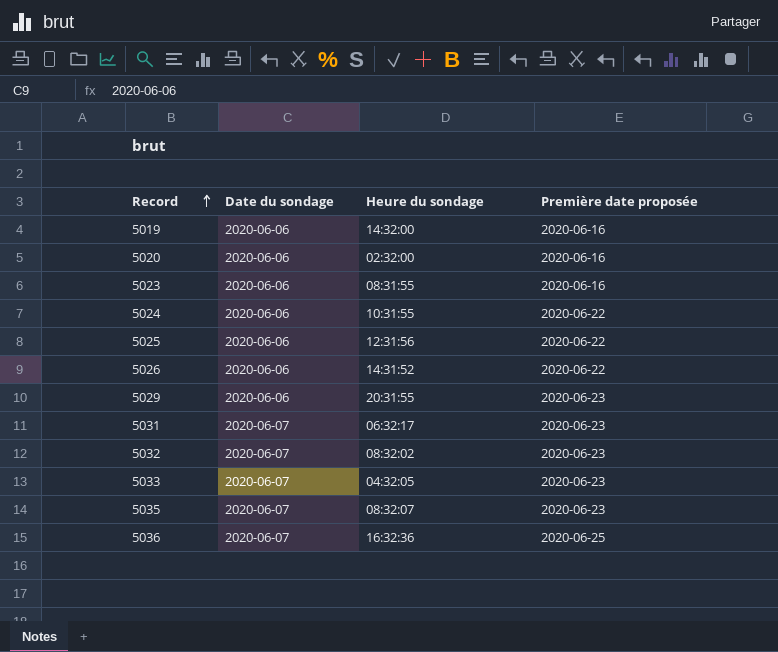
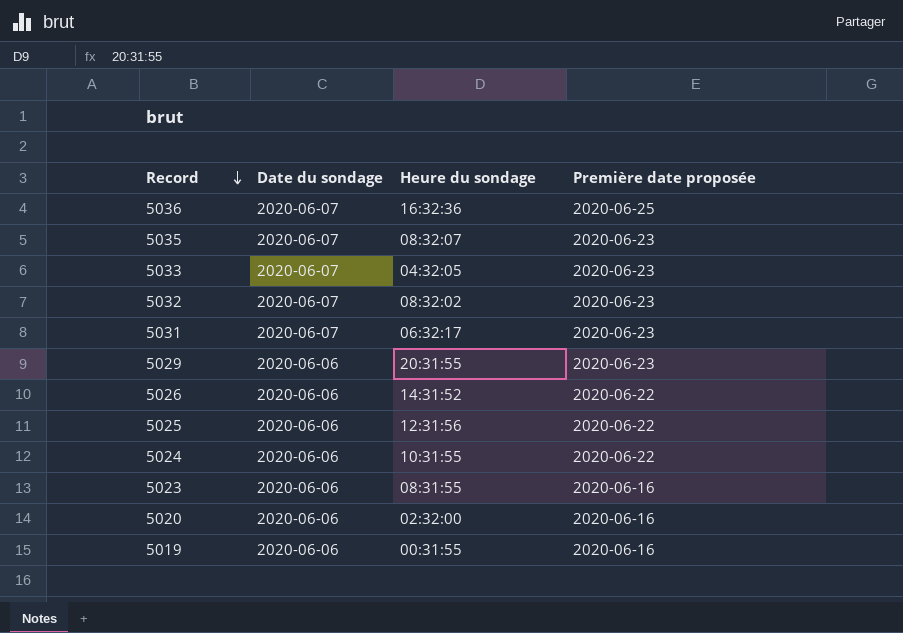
row order: Record ascending -> Record descending
5019 | Heure du sondage: 14:32:00 -> 00:31:55

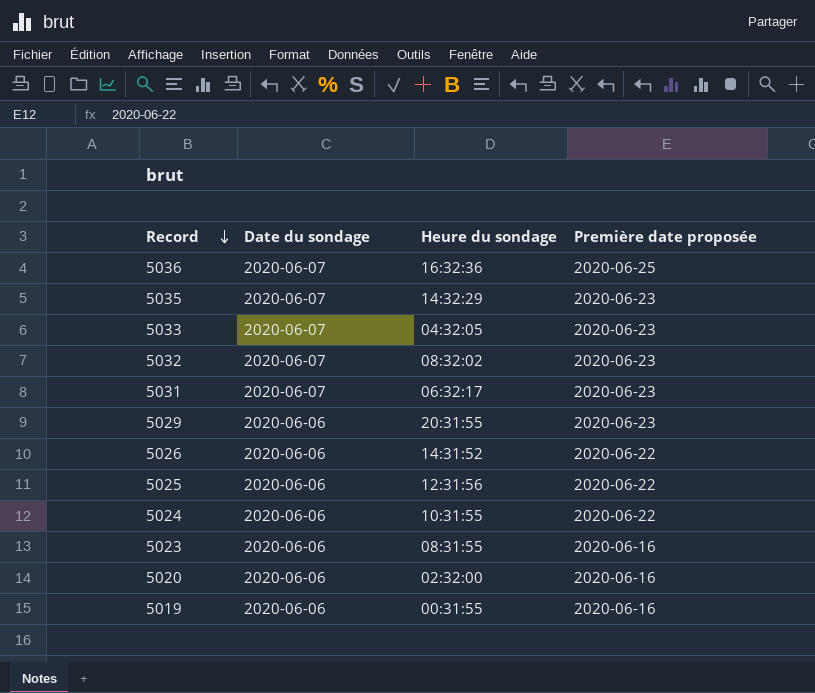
5035 | Heure du sondage: 08:32:07 -> 14:32:29

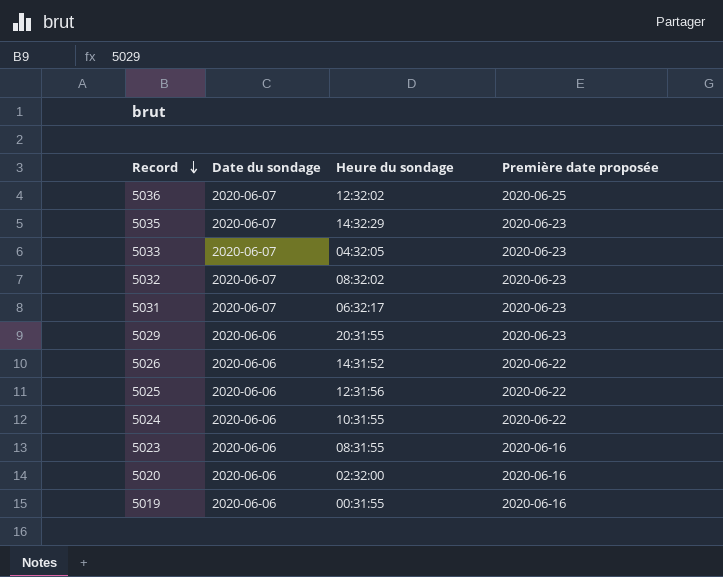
5036 | Heure du sondage: 16:32:36 -> 12:32:02

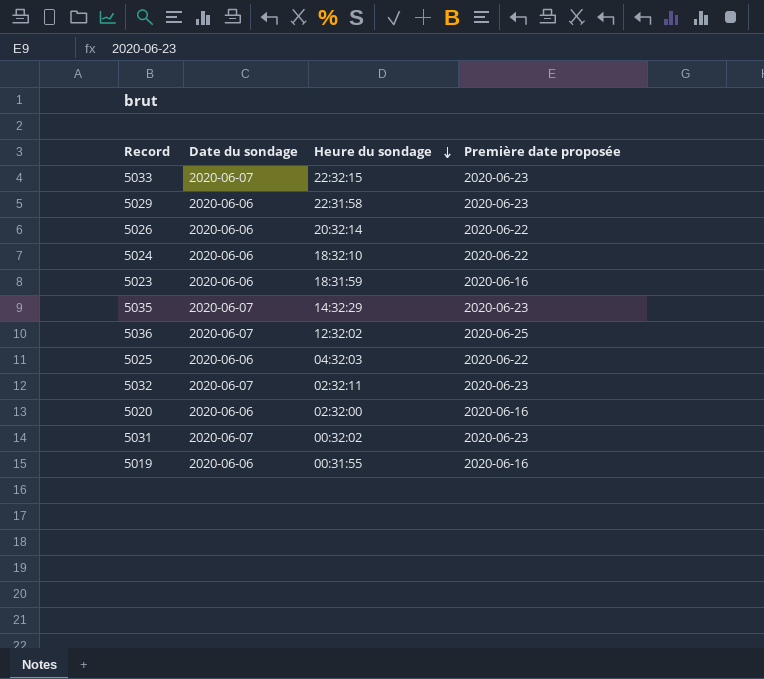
row order: Record descending -> Heure du sondage descending
5033 | Heure du sondage: 04:32:05 -> 22:32:15
5029 | Heure du sondage: 20:31:55 -> 22:31:58
5026 | Heure du sondage: 14:31:52 -> 20:32:14
5024 | Heure du sondage: 10:31:55 -> 18:32:10
5023 | Heure du sondage: 08:31:55 -> 18:31:59
5025 | Heure du sondage: 12:31:56 -> 04:32:03
5032 | Heure du sondage: 08:32:02 -> 02:32:11
5031 | Heure du sondage: 06:32:17 -> 00:32:02

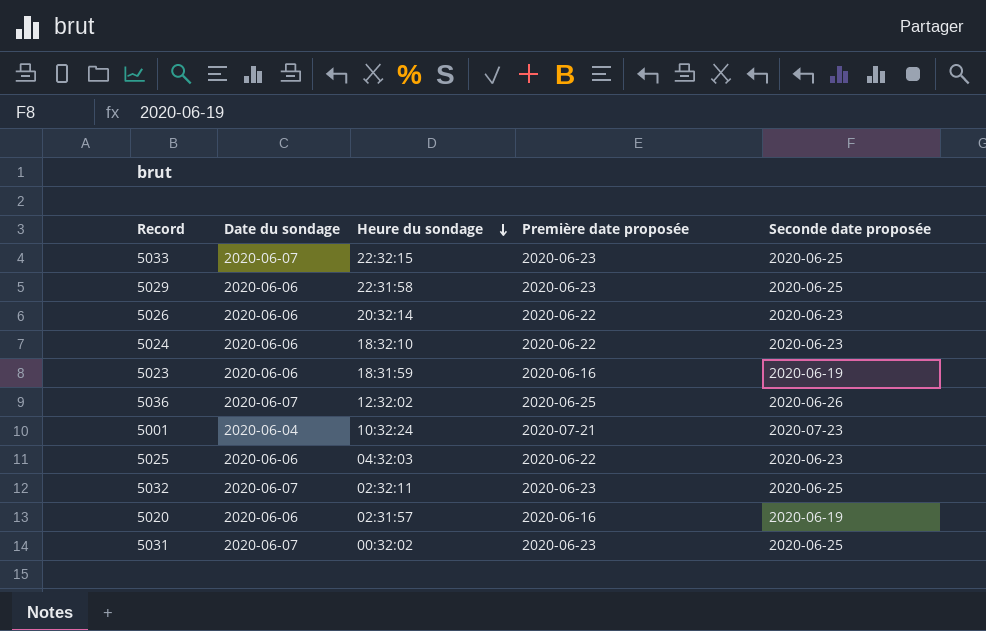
column Seconde date proposée | position: none -> 5
row 5035: 2020-06-07 | 14:32:29 | 2020-06-23 -> none
row 5019: 2020-06-06 | 00:31:55 | 2020-06-16 -> none
row 5001: none -> 2020-06-04 | 10:32:24 | 2020-07-21 | 2020-07-23
5020 | Heure du sondage: 02:32:00 -> 02:31:57

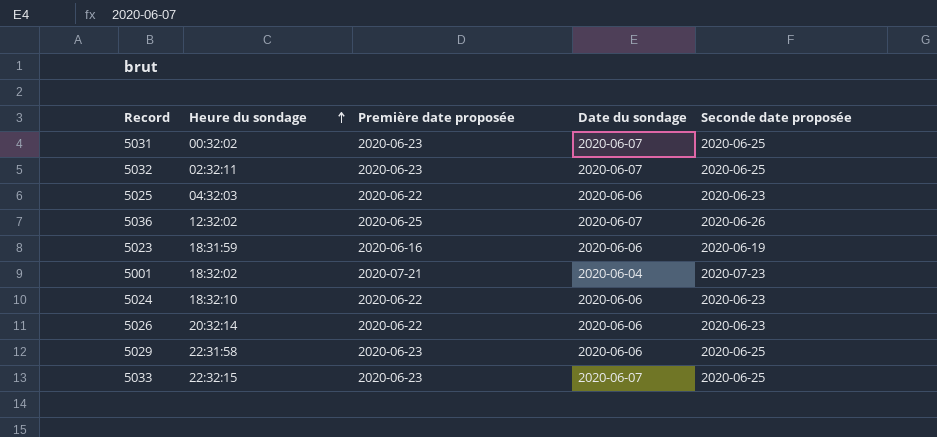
row order: Heure du sondage descending -> Heure du sondage ascending
column Date du sondage | position: 2 -> 4
row 5020: 2020-06-06 | 02:31:57 | 2020-06-16 | 2020-06-19 -> none
5001 | Heure du sondage: 10:32:24 -> 18:32:02

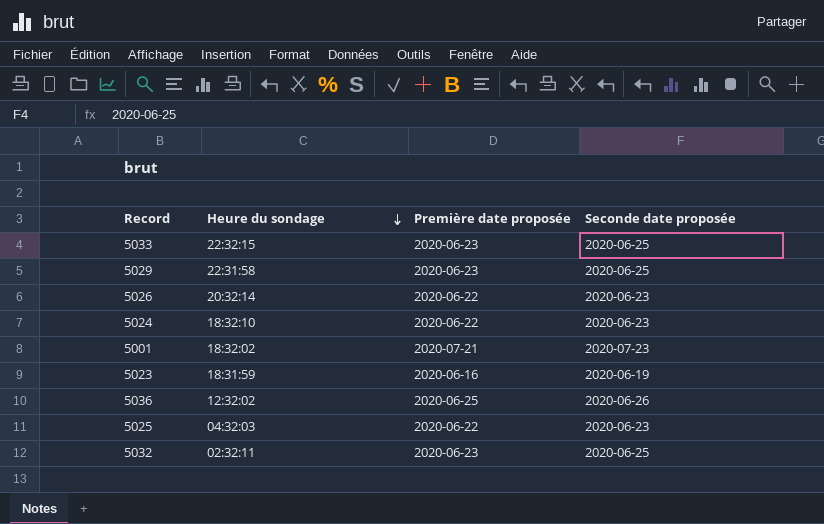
row order: Heure du sondage ascending -> Heure du sondage descending
column Date du sondage | position: 4 -> none
row 5031: 00:32:02 | 2020-06-23 | 2020-06-07 | 2020-06-25 -> none

